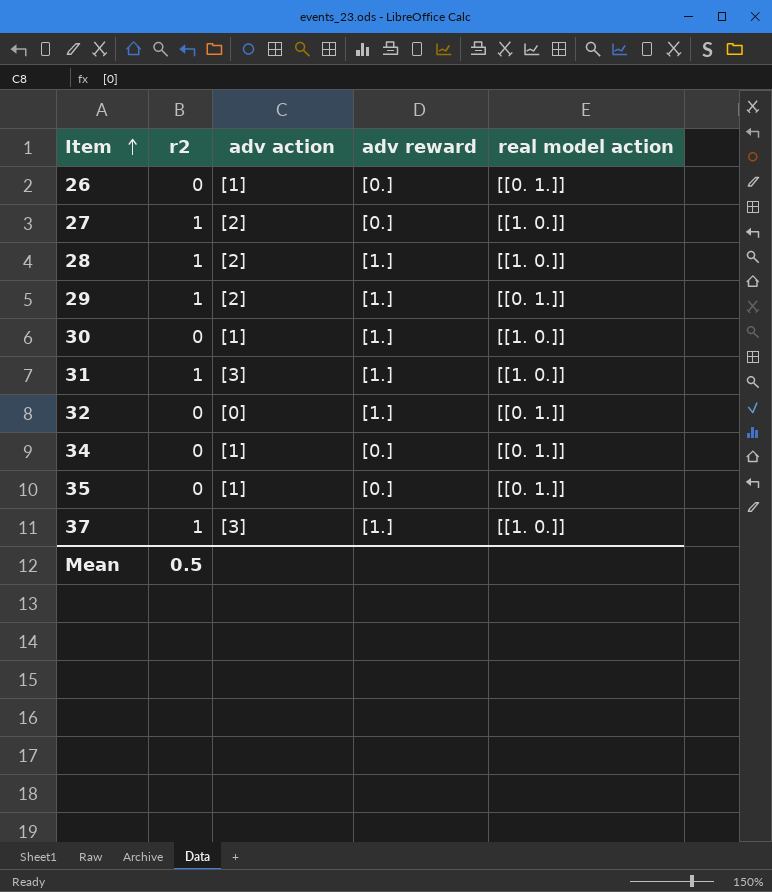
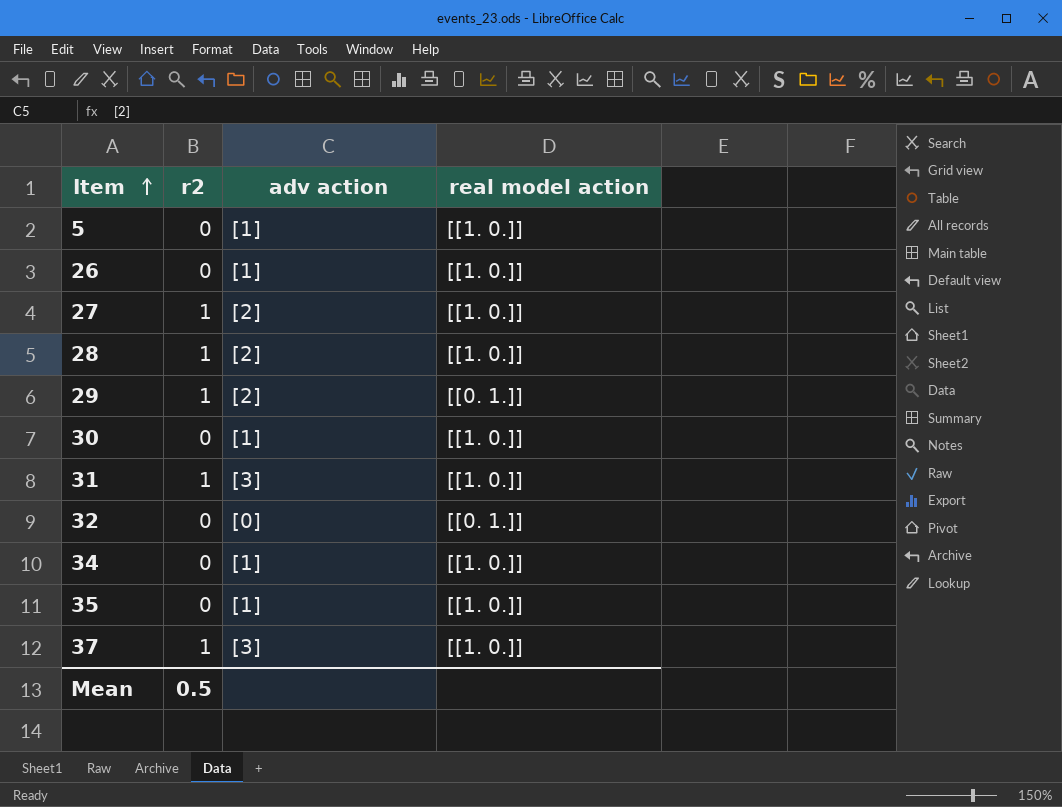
column adv reward | position: 4 -> none
row 5: none -> 0 | [1] | [[1. 0.]]
26 | real model action: [[0. 1.]] -> [[1. 0.]]
34 | real model action: [[0. 1.]] -> [[1. 0.]]
35 | real model action: [[0. 1.]] -> [[1. 0.]]

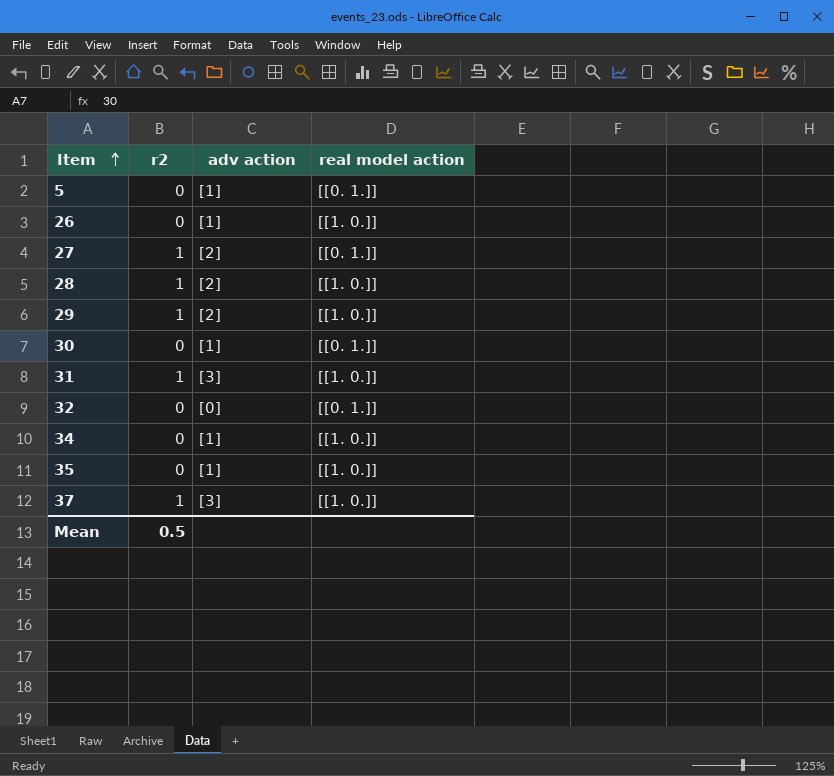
5 | real model action: [[1. 0.]] -> [[0. 1.]]
27 | real model action: [[1. 0.]] -> [[0. 1.]]
29 | real model action: [[0. 1.]] -> [[1. 0.]]
30 | real model action: [[1. 0.]] -> [[0. 1.]]

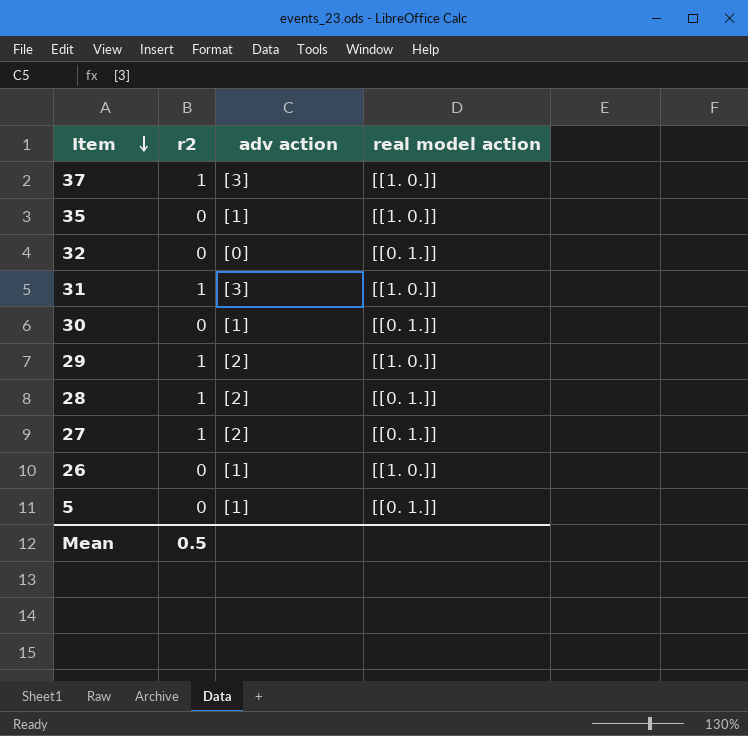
row order: Item ascending -> Item descending
row 34: 0 | [1] | [[1. 0.]] -> none
28 | real model action: [[1. 0.]] -> [[0. 1.]]

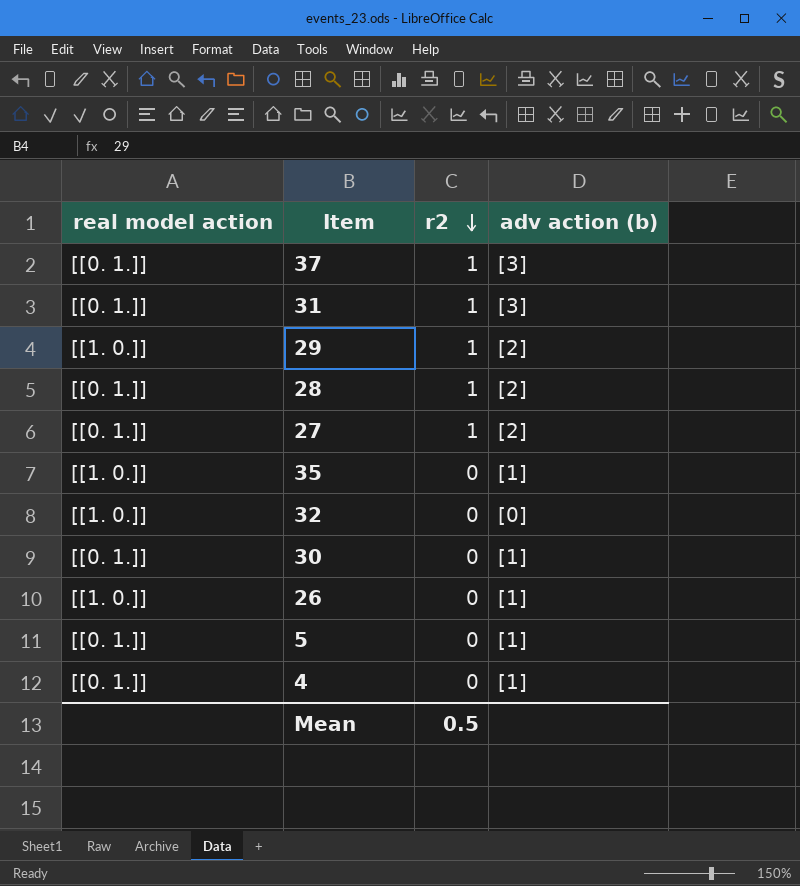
row order: Item descending -> r2 descending
column real model action | position: 4 -> 1
column name: adv action -> adv action (b)
37 | real model action: [[1. 0.]] -> [[0. 1.]]
31 | real model action: [[1. 0.]] -> [[0. 1.]]
32 | real model action: [[0. 1.]] -> [[1. 0.]]
row 4: none -> [[0. 1.]] | 0 | [1]

